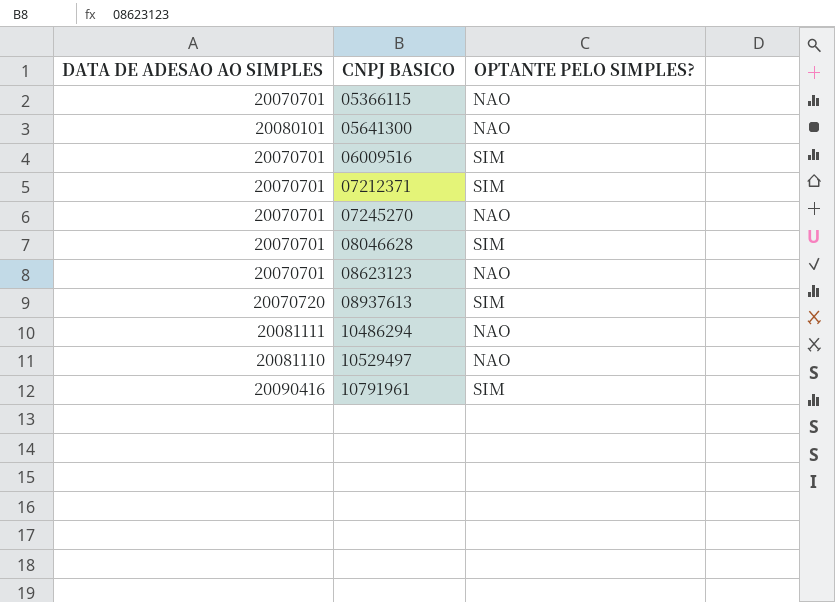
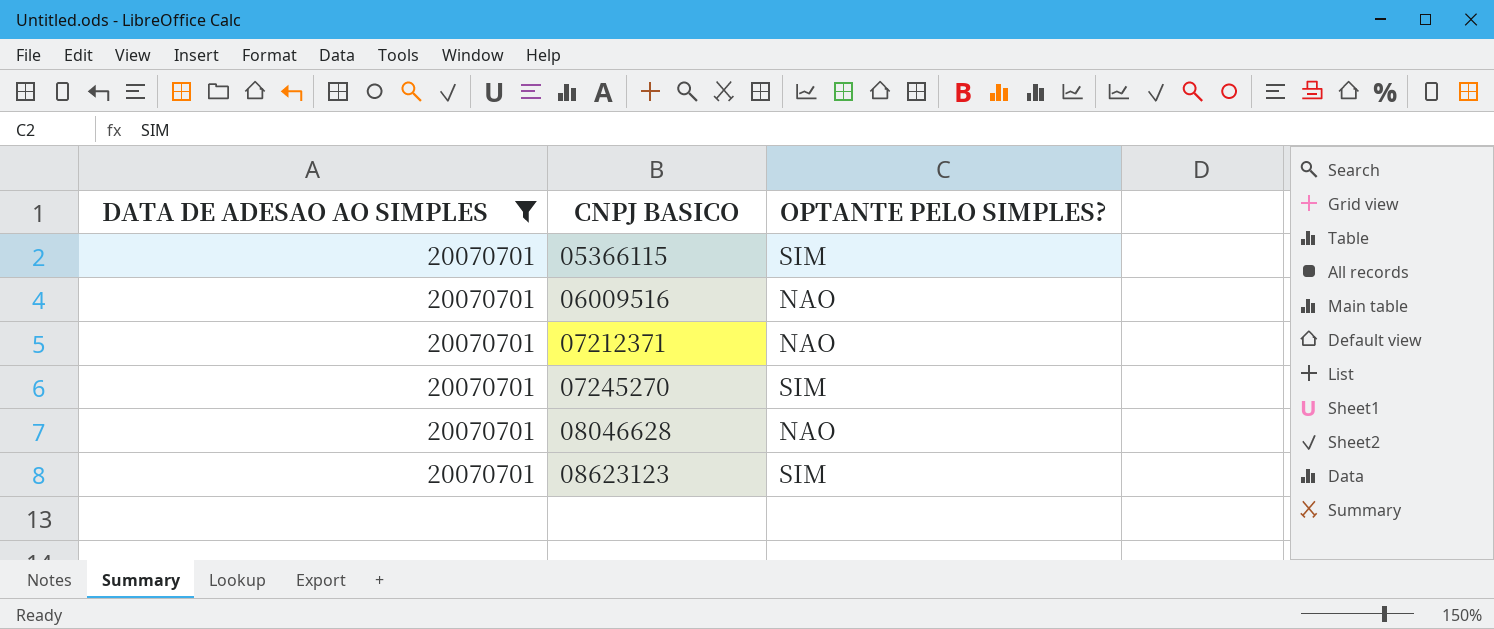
filter: none -> DATA DE ADESAO AO SIMPLES = 20070701
05366115 | OPTANTE PELO SIMPLES?: NAO -> SIM
06009516 | OPTANTE PELO SIMPLES?: SIM -> NAO
07212371 | OPTANTE PELO SIMPLES?: SIM -> NAO
07245270 | OPTANTE PELO SIMPLES?: NAO -> SIM
08046628 | OPTANTE PELO SIMPLES?: SIM -> NAO
08623123 | OPTANTE PELO SIMPLES?: NAO -> SIM

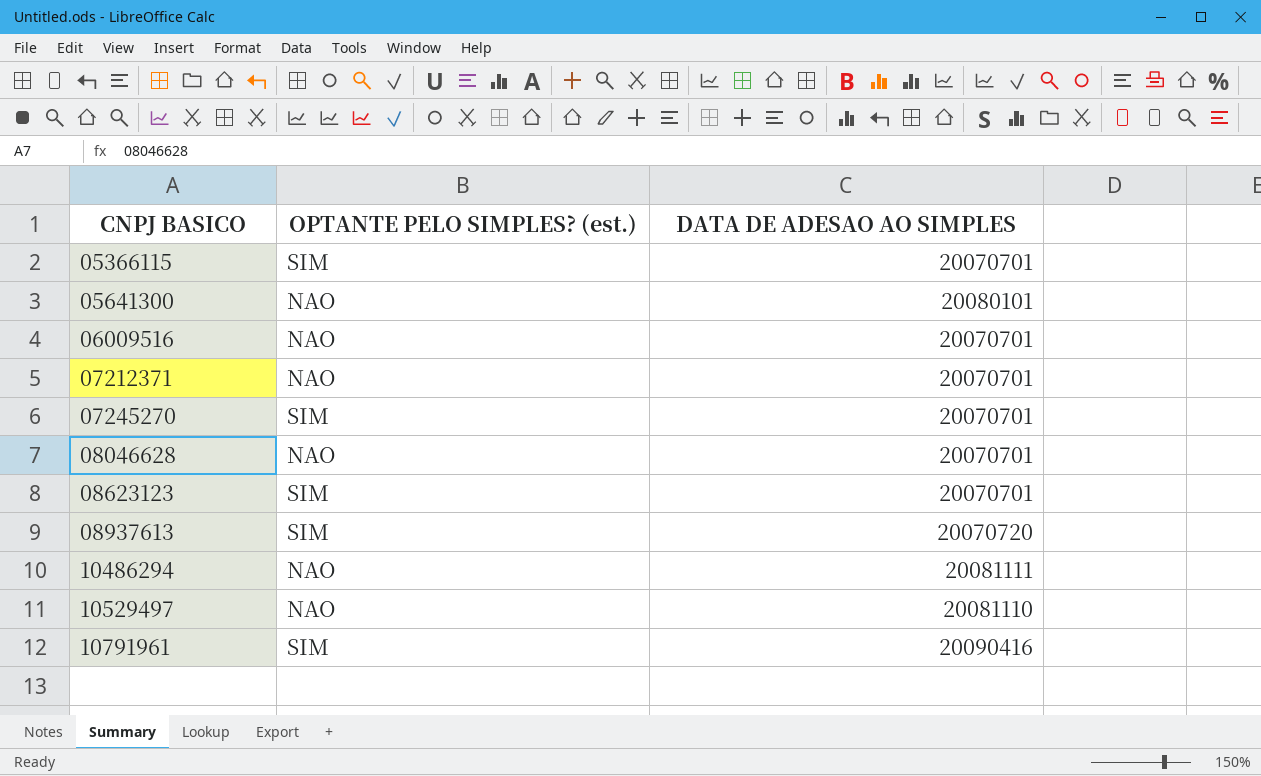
filter: DATA DE ADESAO AO SIMPLES = 20070701 -> none
column name: OPTANTE PELO SIMPLES? -> OPTANTE PELO SIMPLES? (est.)
column DATA DE ADESAO AO SIMPLES | position: 1 -> 3

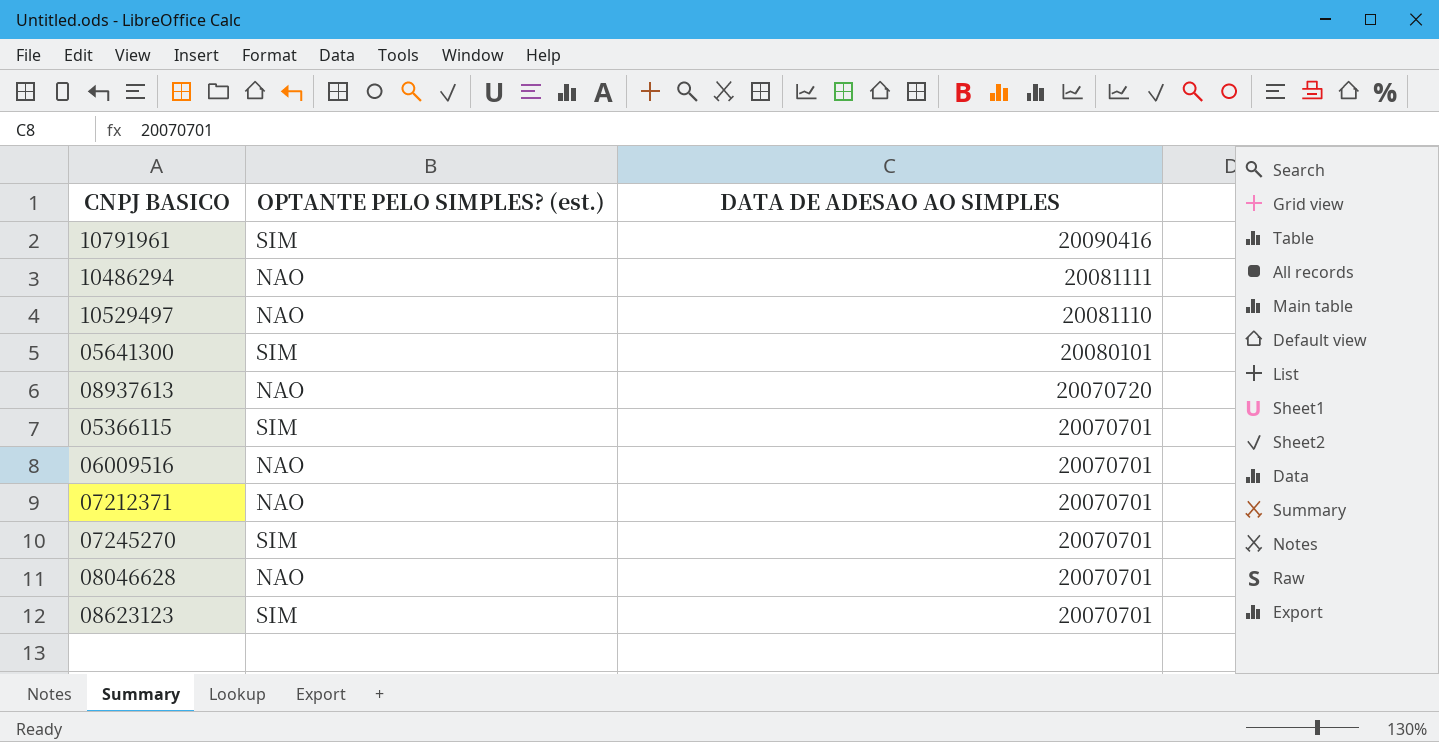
row order: CNPJ BASICO ascending -> DATA DE ADESAO AO SIMPLES descending
05641300 | OPTANTE PELO SIMPLES? (est.): NAO -> SIM
08937613 | OPTANTE PELO SIMPLES? (est.): SIM -> NAO

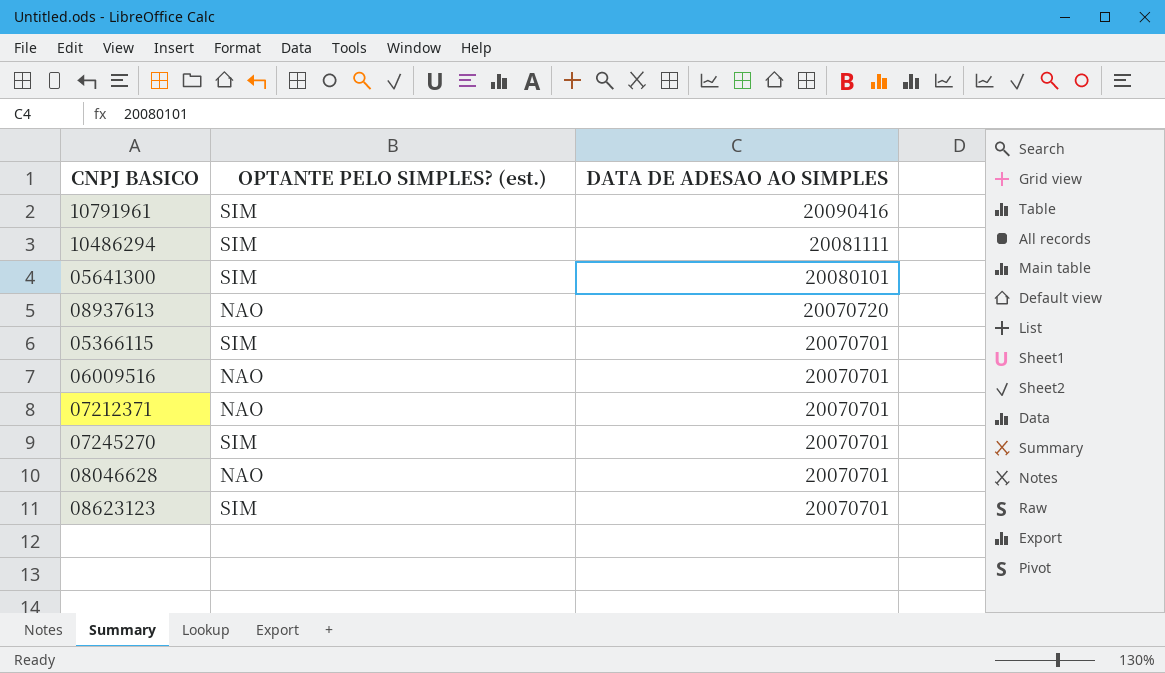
row 10529497: NAO | 20081110 -> none
10486294 | OPTANTE PELO SIMPLES? (est.): NAO -> SIM

